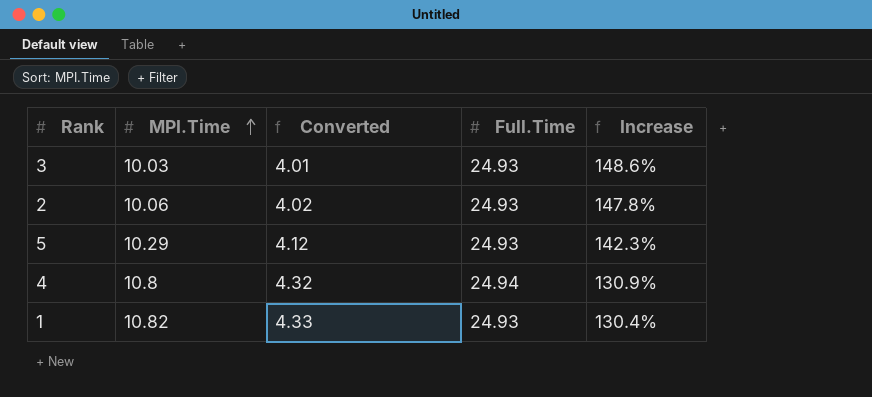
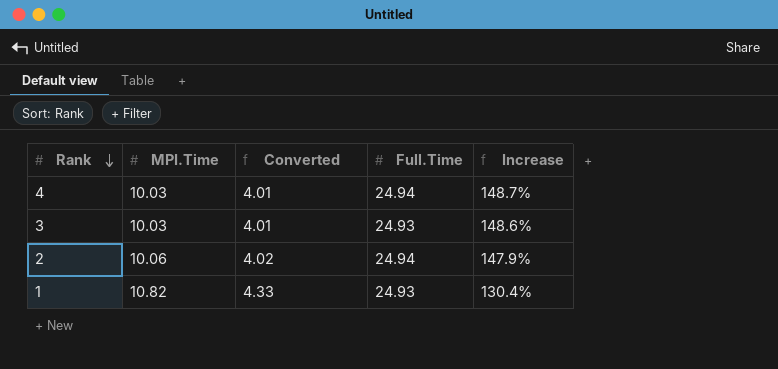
row order: MPI.Time ascending -> Rank descending
row 5: 10.29 | 4.12 | 24.93 | 142.3% -> none
4 | MPI.Time: 10.8 -> 10.03
4 | Converted: 4.32 -> 4.01
4 | Increase: 130.9% -> 148.7%
2 | Full.Time: 24.93 -> 24.94
2 | Increase: 147.8% -> 147.9%

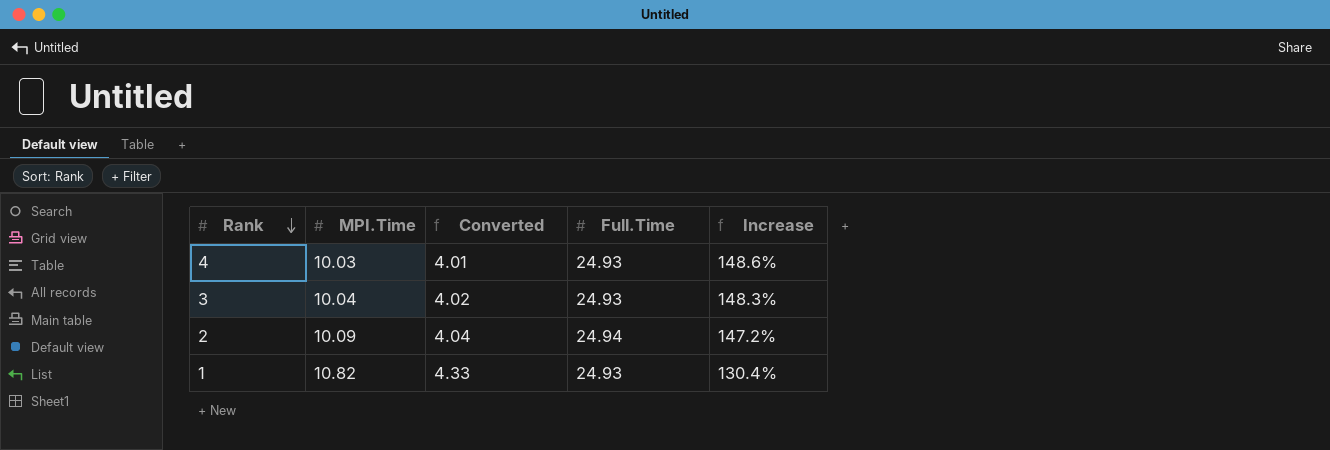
4 | Full.Time: 24.94 -> 24.93
4 | Increase: 148.7% -> 148.6%
3 | MPI.Time: 10.03 -> 10.04
3 | Converted: 4.01 -> 4.02
3 | Increase: 148.6% -> 148.3%
2 | MPI.Time: 10.06 -> 10.09
2 | Converted: 4.02 -> 4.04
2 | Increase: 147.9% -> 147.2%

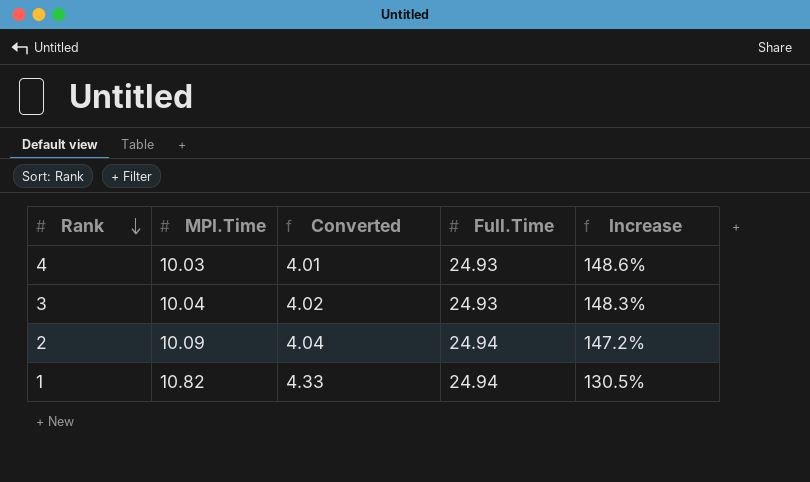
1 | Full.Time: 24.93 -> 24.94
1 | Increase: 130.4% -> 130.5%

